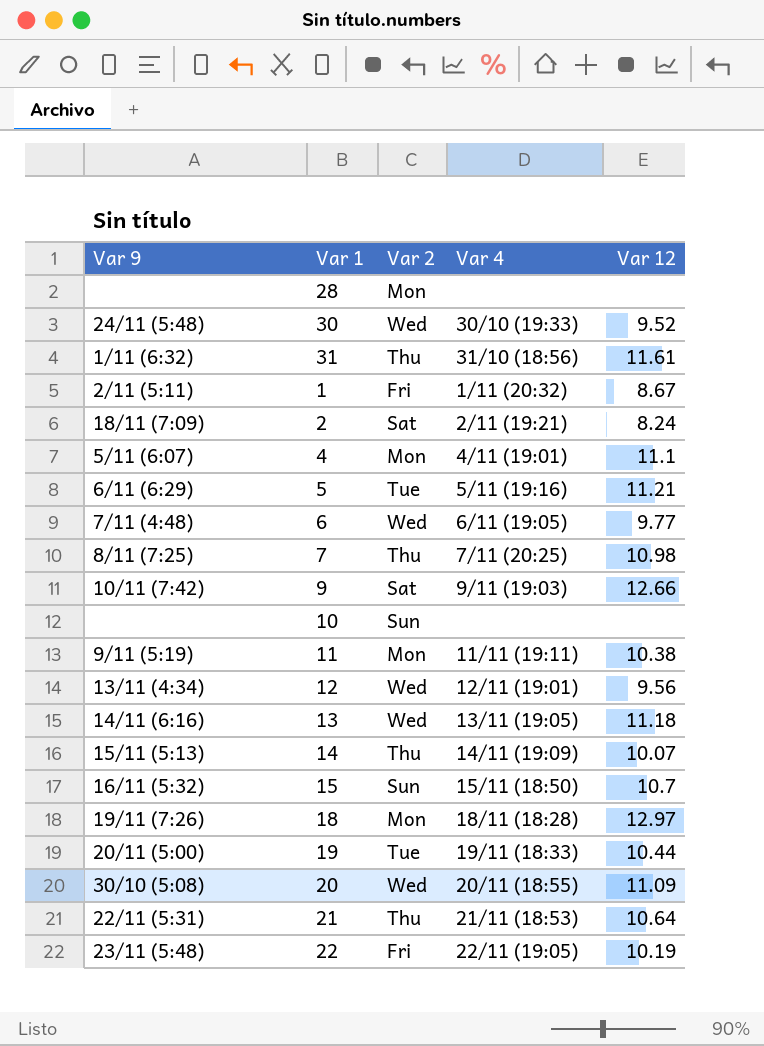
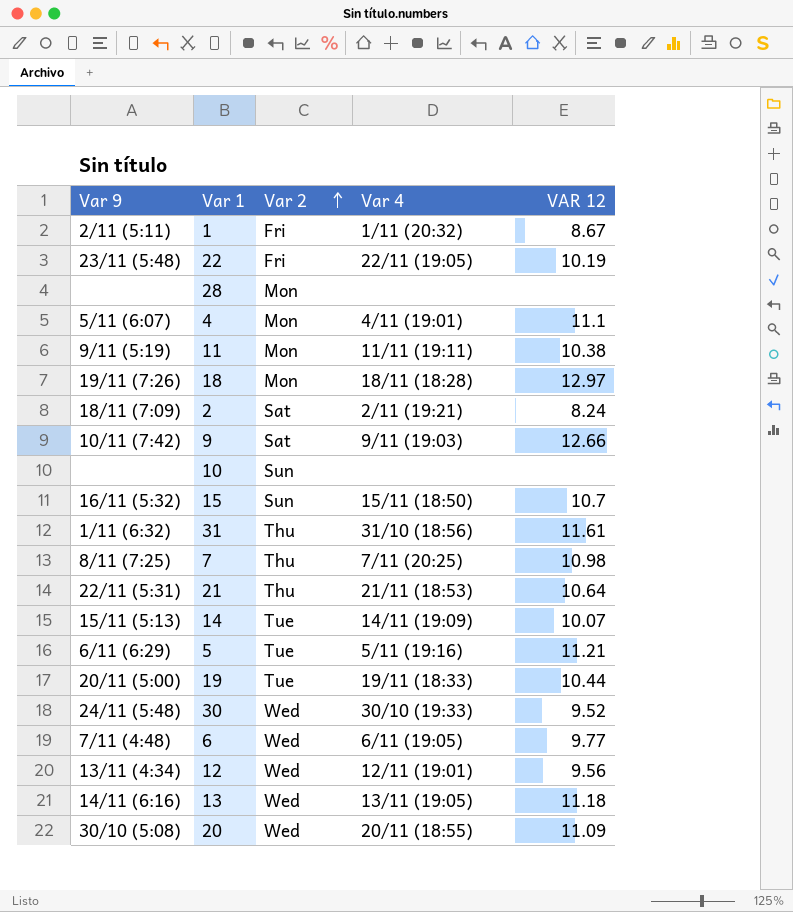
row order: none -> Var 2 ascending
column name: Var 12 -> VAR 12
14 | Var 2: Thu -> Tue

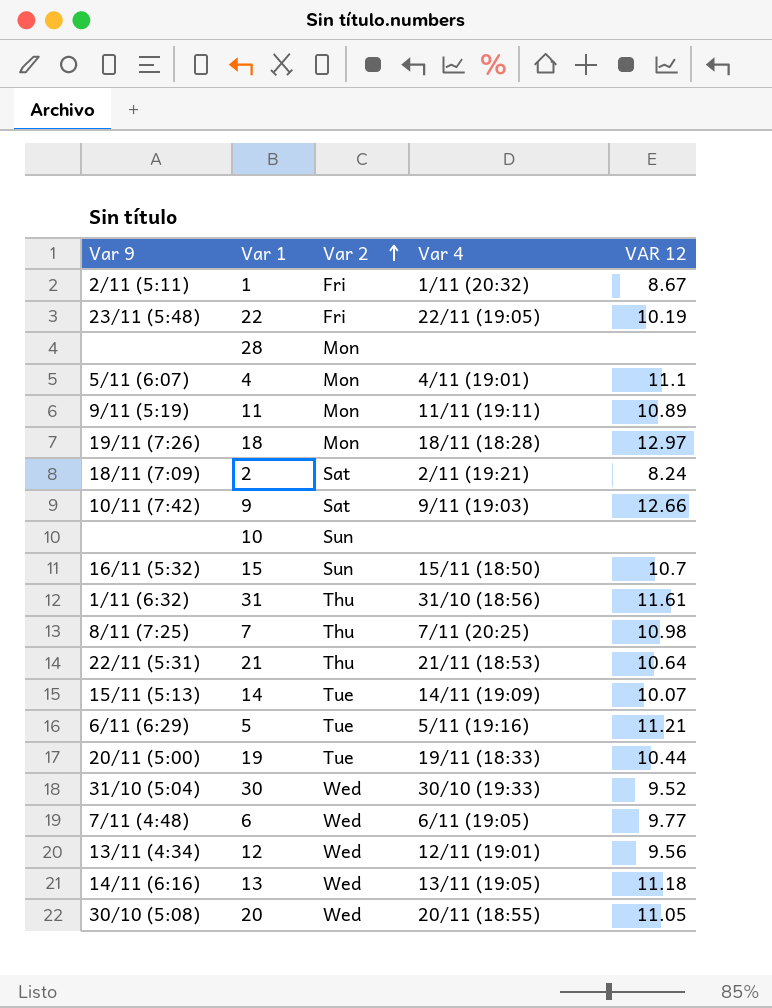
11 | VAR 12: 10.38 -> 10.89
30 | Var 9: 24/11 (5:48) -> 31/10 (5:04)
20 | VAR 12: 11.09 -> 11.05

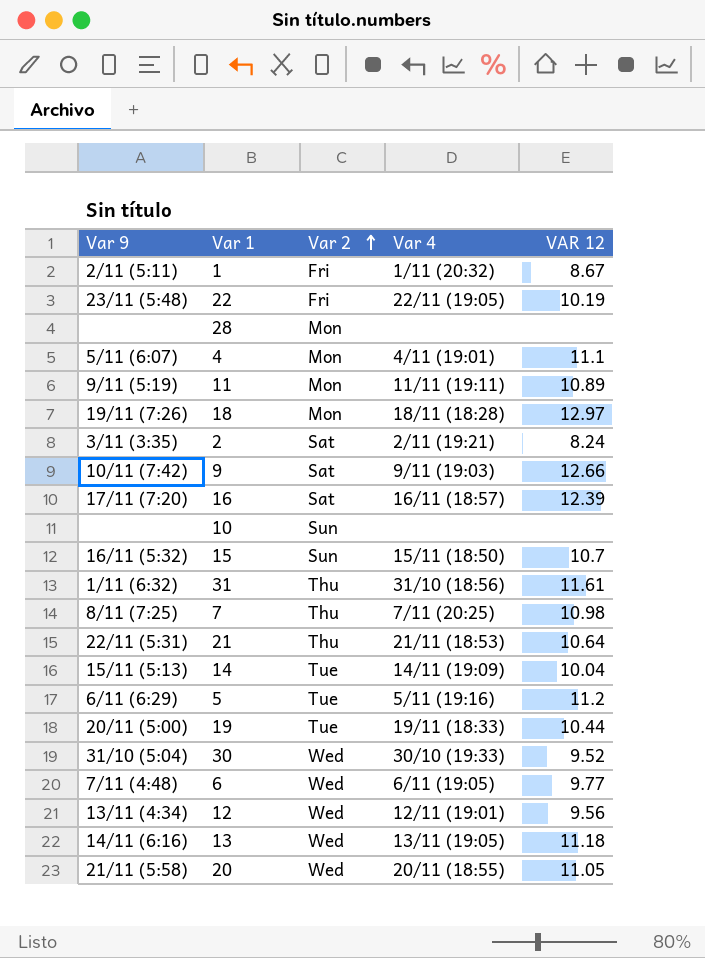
2 | Var 9: 18/11 (7:09) -> 3/11 (3:35)
row 16: none -> 17/11 (7:20) | Sat | 16/11 (18:57) | 12.39
14 | VAR 12: 10.07 -> 10.04
5 | VAR 12: 11.21 -> 11.2
20 | Var 9: 30/10 (5:08) -> 21/11 (5:58)

